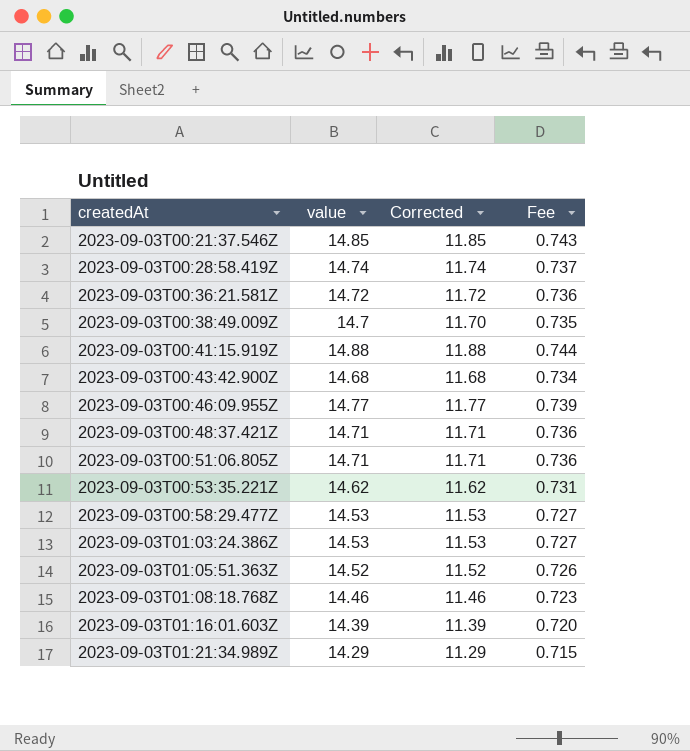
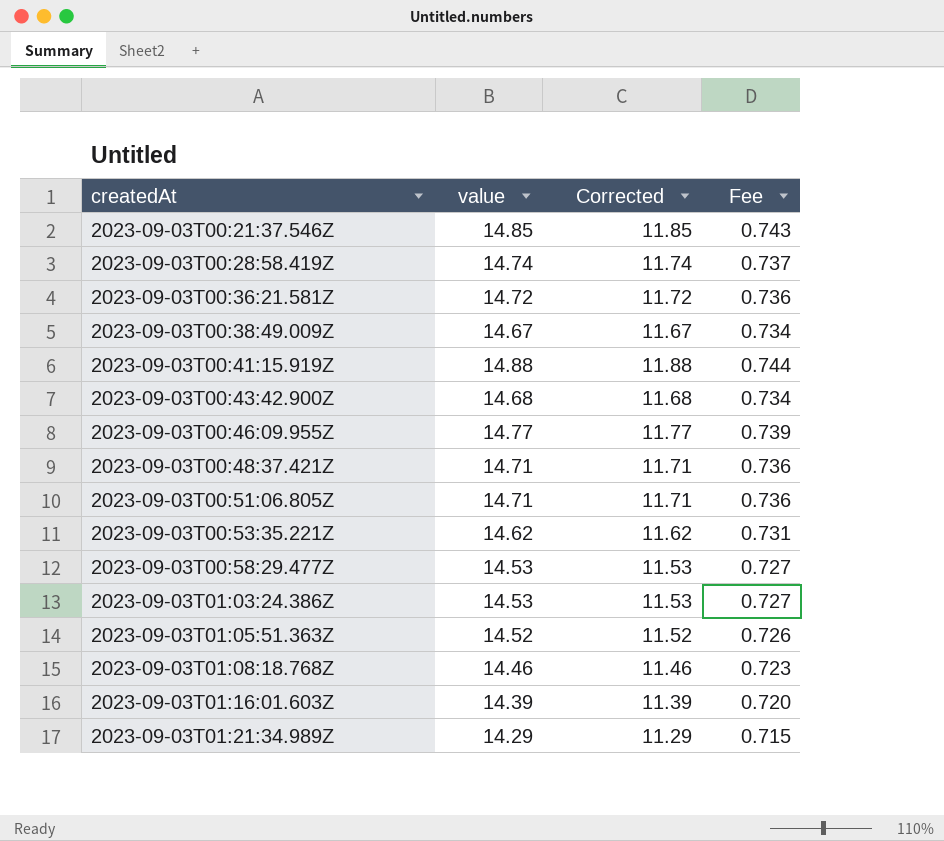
2023-09-03T00:38:49.009Z | value: 14.7 -> 14.67
2023-09-03T00:38:49.009Z | Corrected: 11.70 -> 11.67
2023-09-03T00:38:49.009Z | Fee: 0.735 -> 0.734

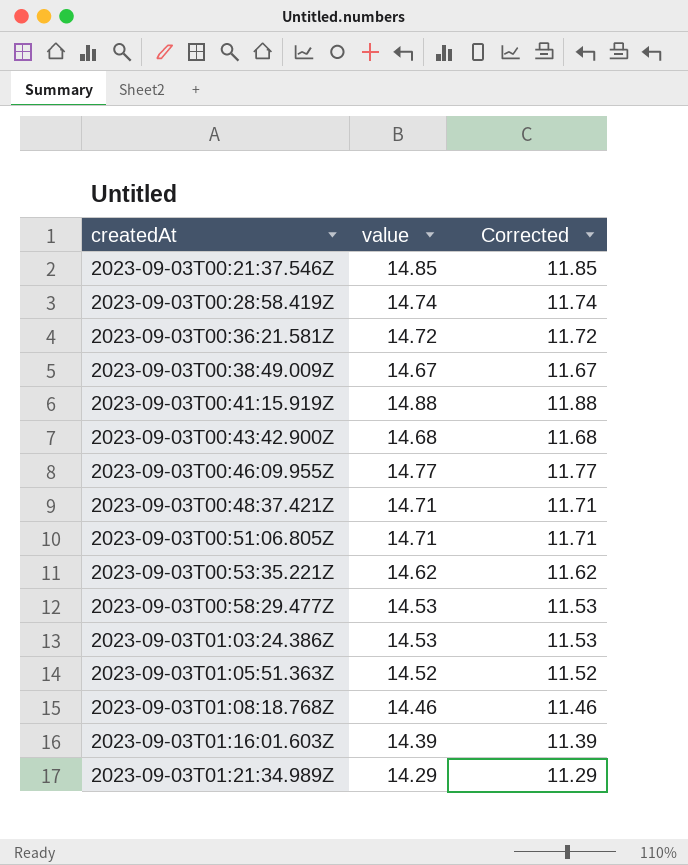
column Fee | formula: [value] * 0.05 -> none

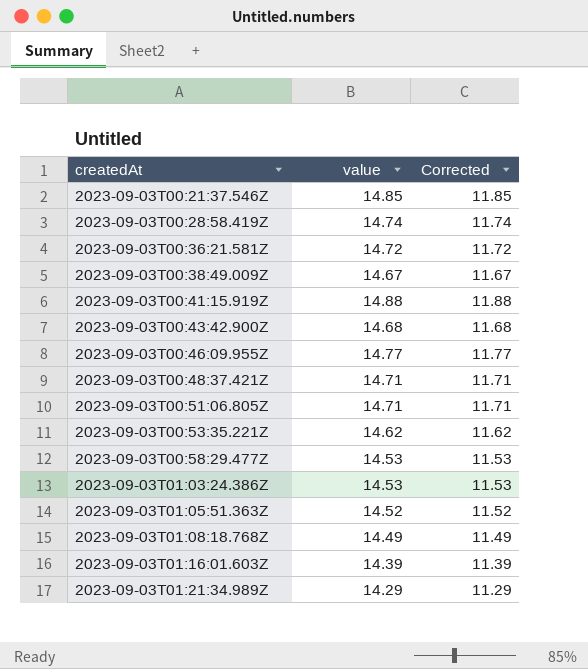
2023-09-03T01:08:18.768Z | value: 14.46 -> 14.49
2023-09-03T01:08:18.768Z | Corrected: 11.46 -> 11.49

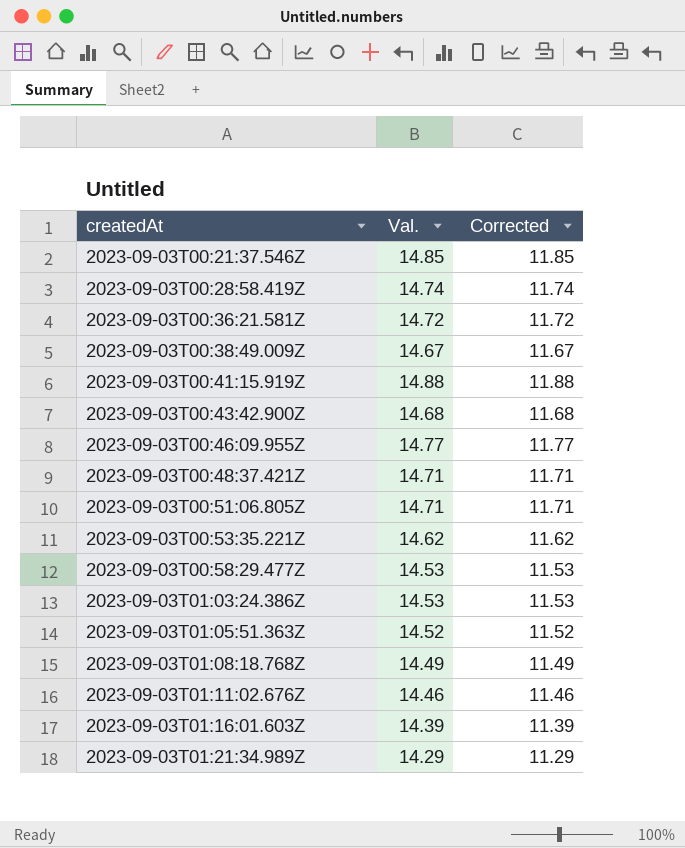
column name: value -> Val.
row 2023-09-03T01:11:02.676Z: none -> 14.46 | 11.46

